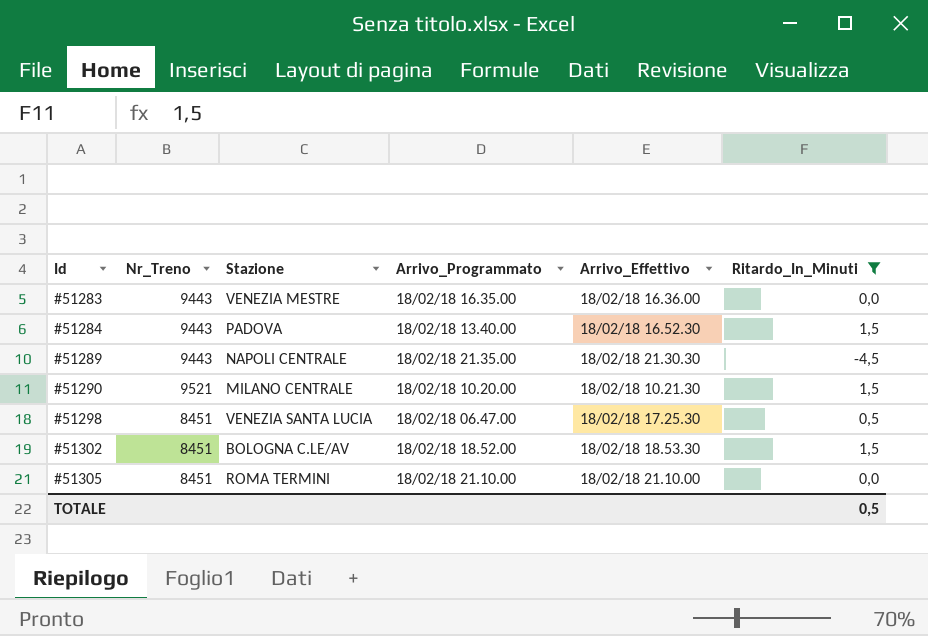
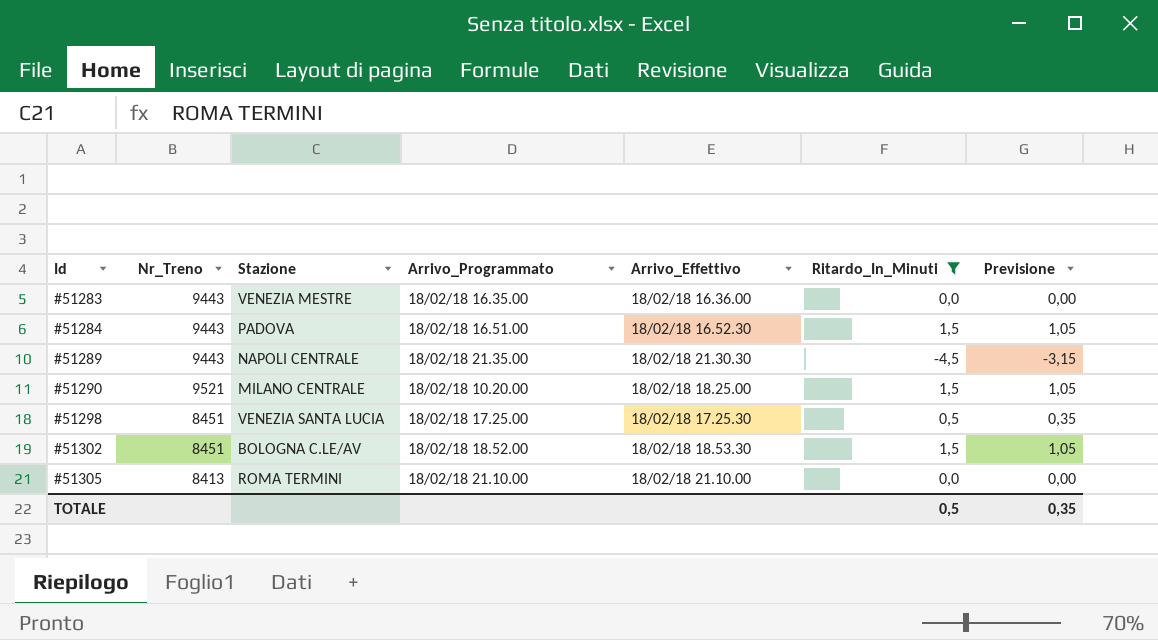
column Previsione | formula: none -> [Ritardo_In_Minuti] * 0,7
#51284 | Arrivo_Programmato: 18/02/18 13.40.00 -> 18/02/18 16.51.00
#51290 | Arrivo_Effettivo: 18/02/18 10.21.30 -> 18/02/18 18.25.00
#51298 | Arrivo_Programmato: 18/02/18 06.47.00 -> 18/02/18 17.25.00
#51305 | Nr_Treno: 8451 -> 8413

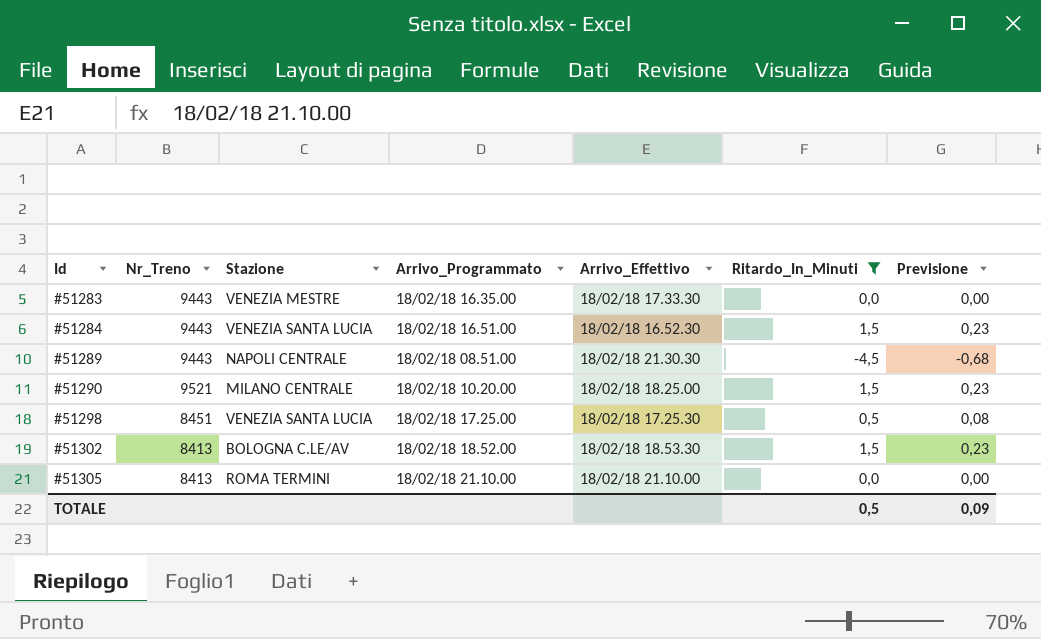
column Previsione | formula: [Ritardo_In_Minuti] * 0,7 -> [Ritardo_In_Minuti] * 0,15
#51283 | Arrivo_Effettivo: 18/02/18 16.36.00 -> 18/02/18 17.33.30
#51284 | Stazione: PADOVA -> VENEZIA SANTA LUCIA
#51289 | Arrivo_Programmato: 18/02/18 21.35.00 -> 18/02/18 08.51.00
#51302 | Nr_Treno: 8451 -> 8413
TOTALE | Previsione: 0,35 -> 0,09

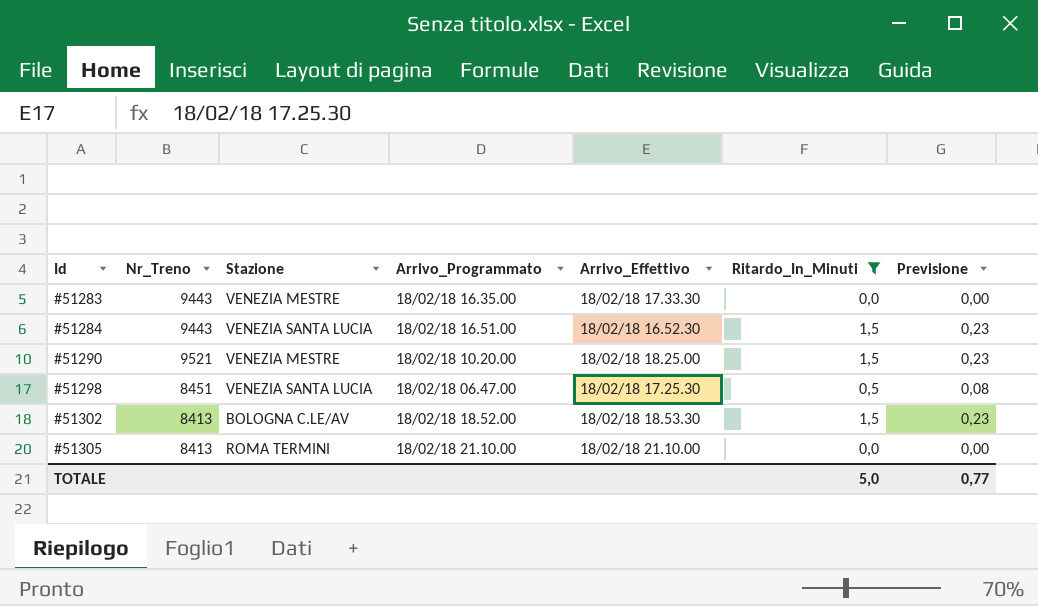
row #51289: 9443 | NAPOLI CENTRALE | 18/02/18 08.51.00 | 18/02/18 21.30.30 | -4,5 | -0,68 -> none
#51290 | Stazione: MILANO CENTRALE -> VENEZIA MESTRE
#51298 | Arrivo_Programmato: 18/02/18 17.25.00 -> 18/02/18 06.47.00
TOTALE | Ritardo_In_Minuti: 0,5 -> 5,0
TOTALE | Previsione: 0,09 -> 0,77

